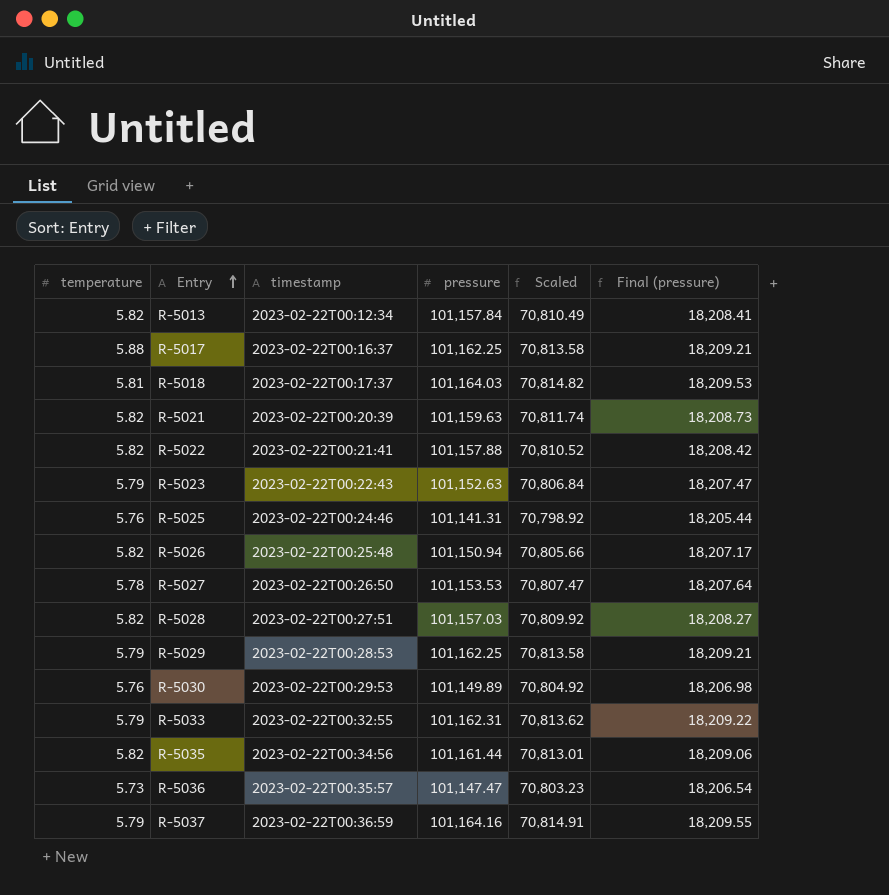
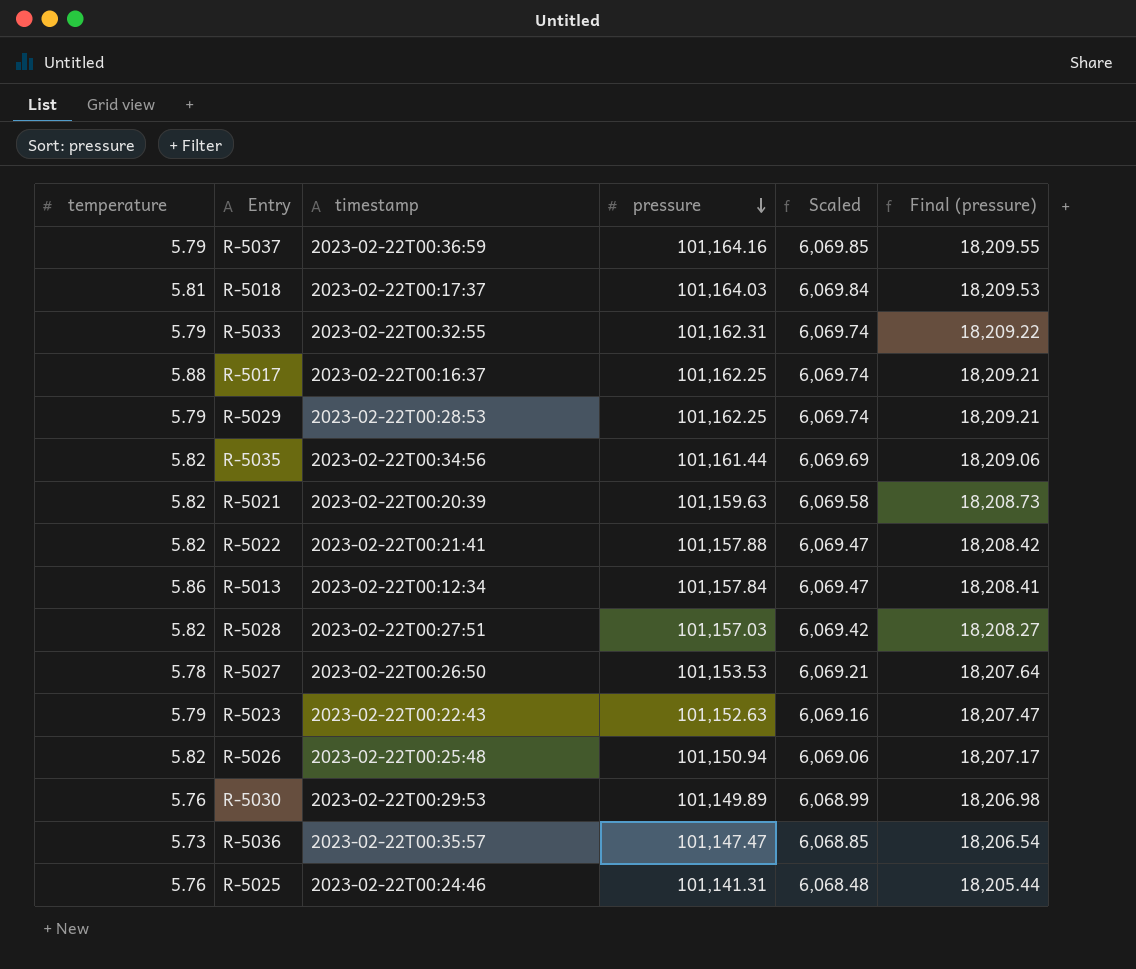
row order: Entry ascending -> pressure descending
column Scaled | formula: [pressure] * 0.7 -> [pressure] * 0.06
R-5013 | temperature: 5.82 -> 5.86

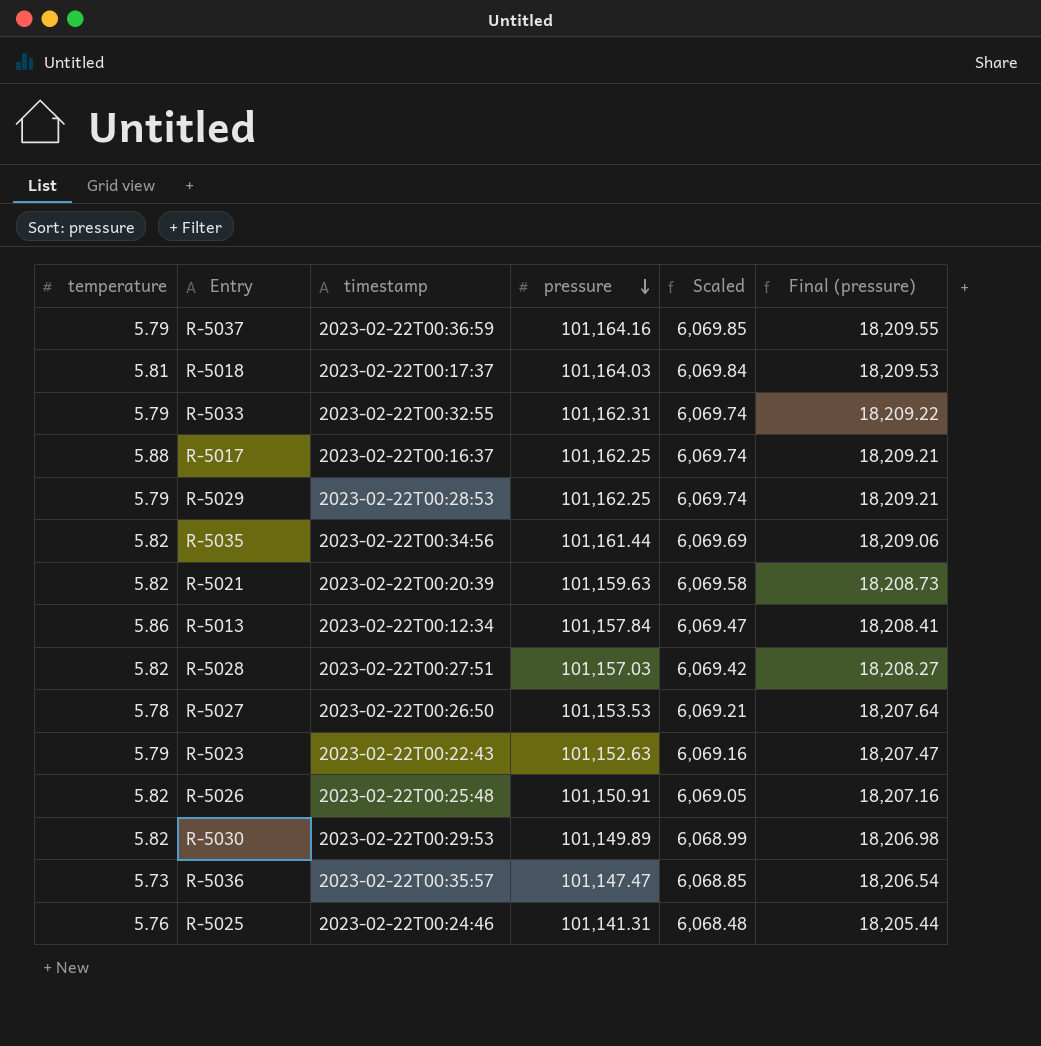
row R-5022: 5.82 | 2023-02-22T00:21:41 | 101,157.88 | 6,069.47 | 18,208.42 -> none
R-5026 | pressure: 101,150.94 -> 101,150.91
R-5026 | Scaled: 6,069.06 -> 6,069.05
R-5026 | Final (pressure): 18,207.17 -> 18,207.16
R-5030 | temperature: 5.76 -> 5.82

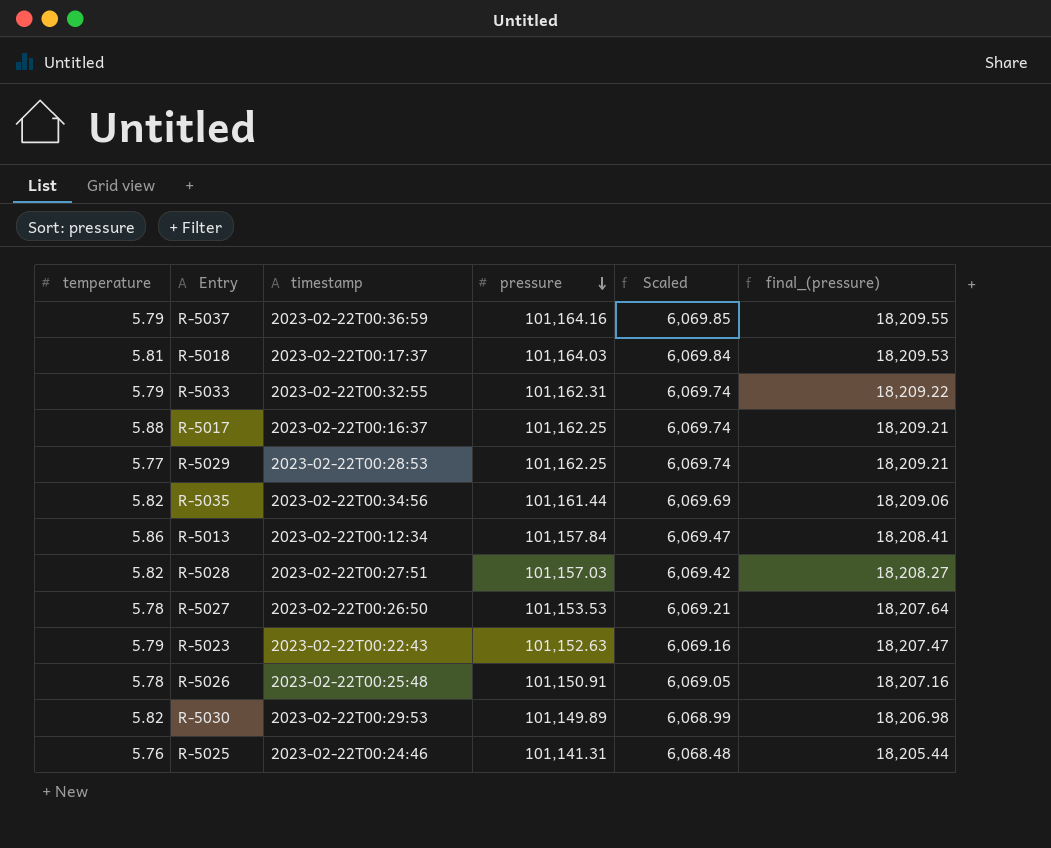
column name: Final (pressure) -> final_(pressure)
row R-5021: 5.82 | 2023-02-22T00:20:39 | 101,159.63 | 6,069.58 | 18,208.73 -> none
row R-5036: 5.73 | 2023-02-22T00:35:57 | 101,147.47 | 6,068.85 | 18,206.54 -> none
R-5029 | temperature: 5.79 -> 5.77
R-5026 | temperature: 5.82 -> 5.78

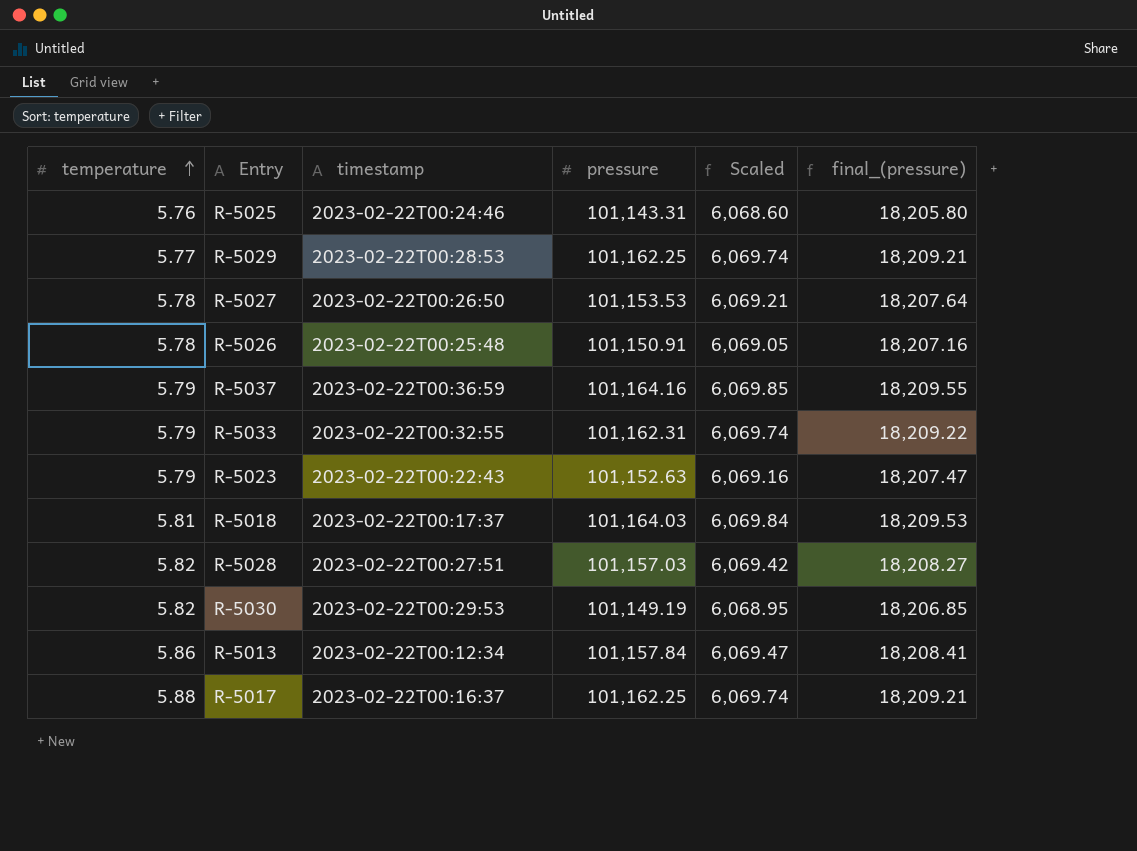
row order: pressure descending -> temperature ascending
row R-5035: 5.82 | 2023-02-22T00:34:56 | 101,161.44 | 6,069.69 | 18,209.06 -> none
R-5025 | pressure: 101,141.31 -> 101,143.31
R-5025 | Scaled: 6,068.48 -> 6,068.60
R-5025 | final_(pressure): 18,205.44 -> 18,205.80
R-5030 | pressure: 101,149.89 -> 101,149.19
R-5030 | Scaled: 6,068.99 -> 6,068.95
R-5030 | final_(pressure): 18,206.98 -> 18,206.85

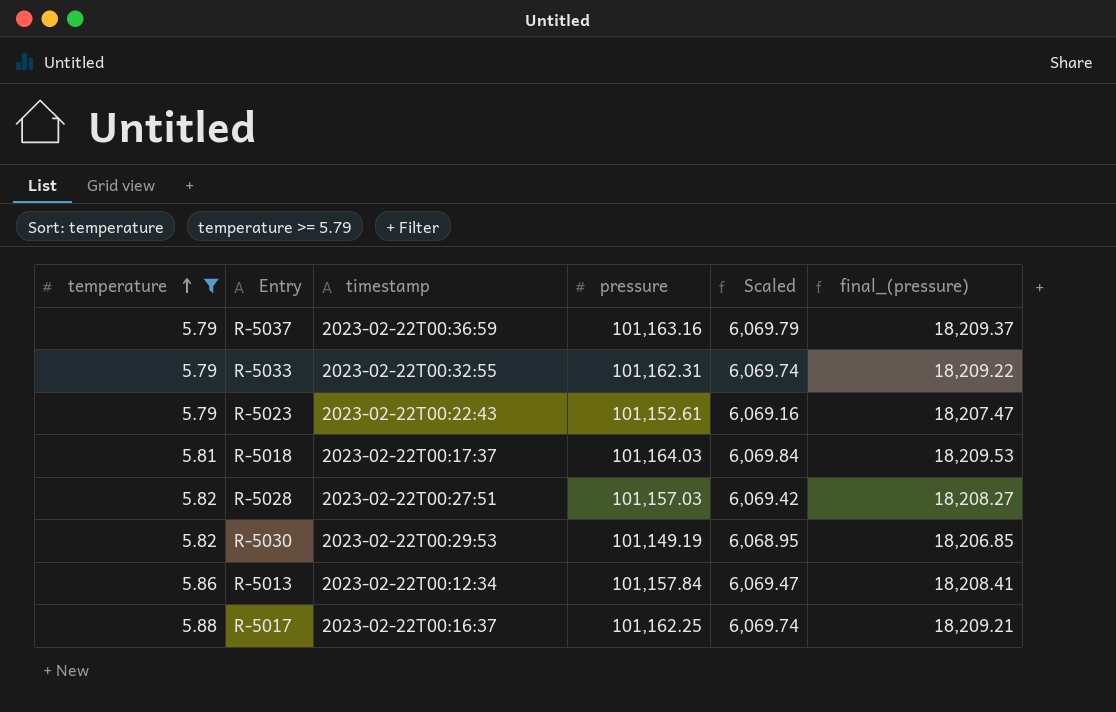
filter: none -> temperature >= 5.79
R-5037 | pressure: 101,164.16 -> 101,163.16
R-5037 | Scaled: 6,069.85 -> 6,069.79
R-5037 | final_(pressure): 18,209.55 -> 18,209.37
R-5023 | pressure: 101,152.63 -> 101,152.61

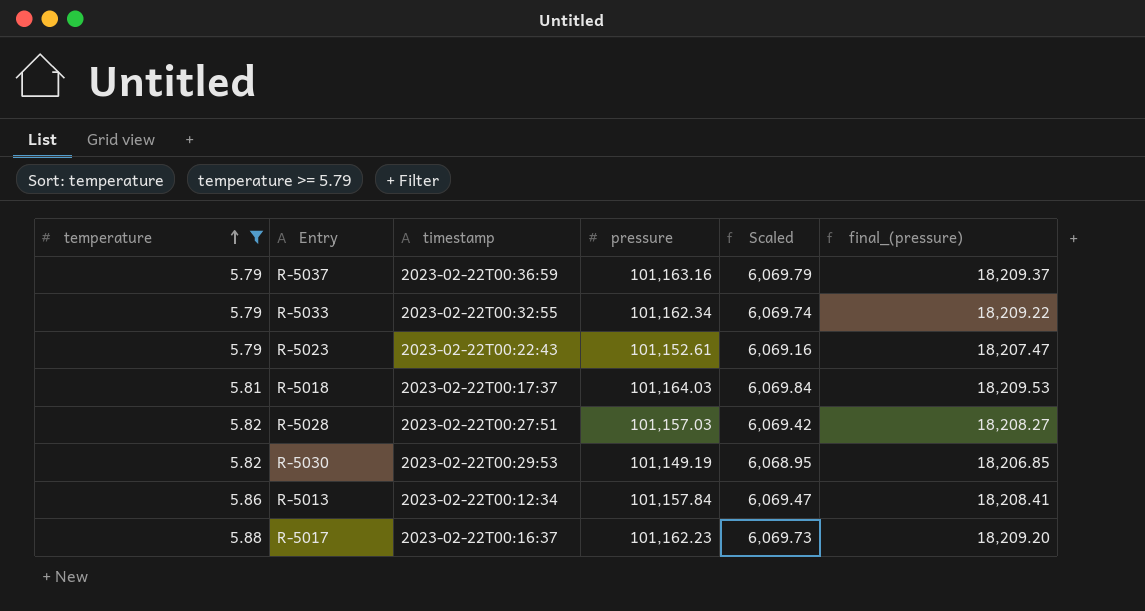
R-5033 | pressure: 101,162.31 -> 101,162.34
R-5017 | pressure: 101,162.25 -> 101,162.23
R-5017 | Scaled: 6,069.74 -> 6,069.73
R-5017 | final_(pressure): 18,209.21 -> 18,209.20

